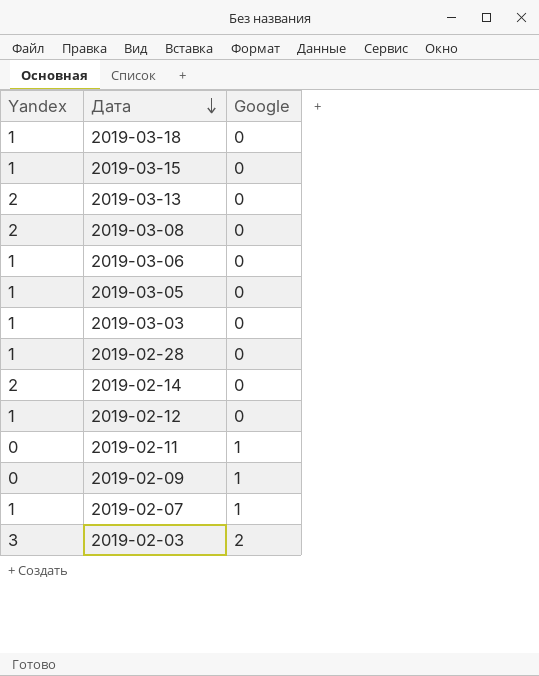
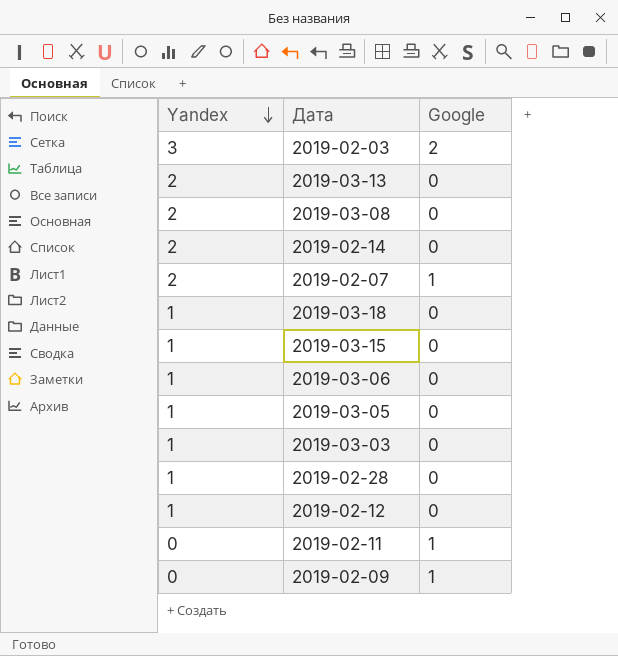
row order: Дата descending -> Yandex descending
2019-02-07 | Yandex: 1 -> 2

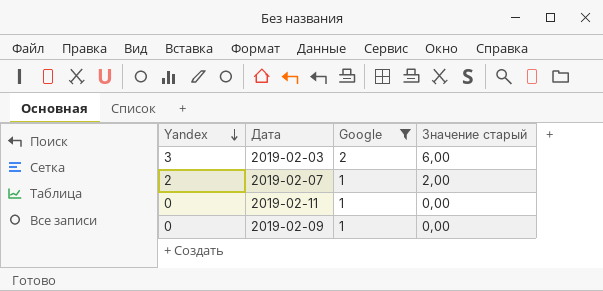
filter: none -> Google != 0
column Значение старый | formula: none -> [Yandex] * [Google]

